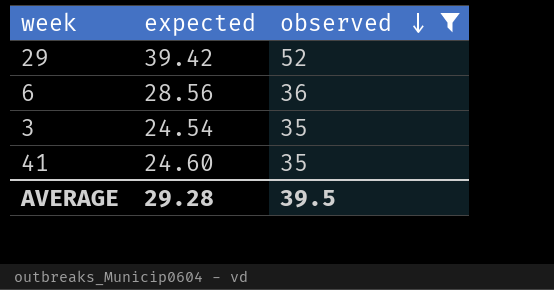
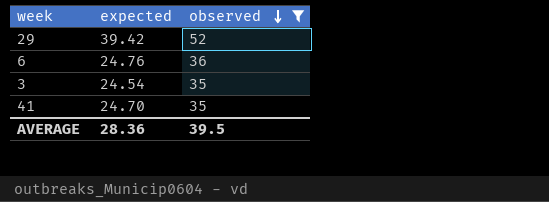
6 | expected: 28.56 -> 24.76
41 | expected: 24.60 -> 24.70
AVERAGE | expected: 29.28 -> 28.36

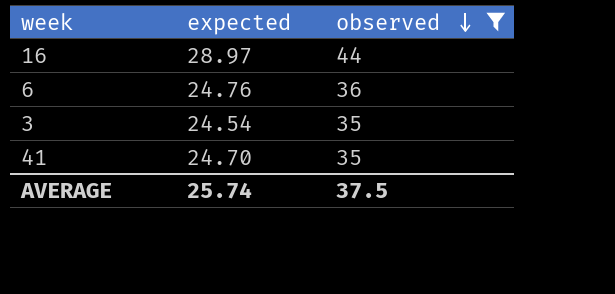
row 29: 39.42 | 52 -> none
row 16: none -> 28.97 | 44
AVERAGE | expected: 28.36 -> 25.74
AVERAGE | observed: 39.5 -> 37.5

